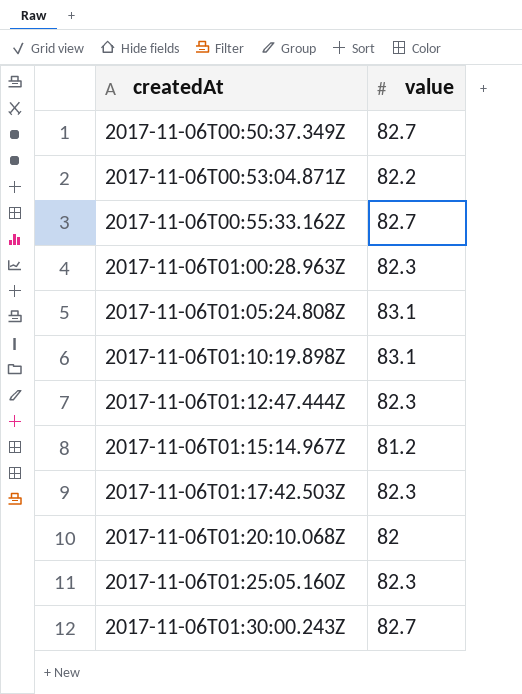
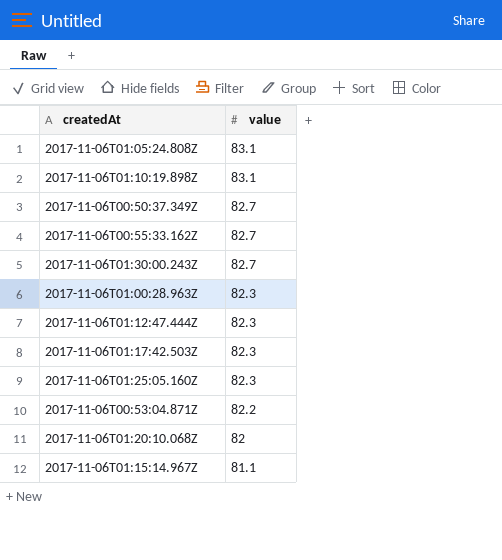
row order: createdAt ascending -> value descending
2017-11-06T01:15:14.967Z | value: 81.2 -> 81.1

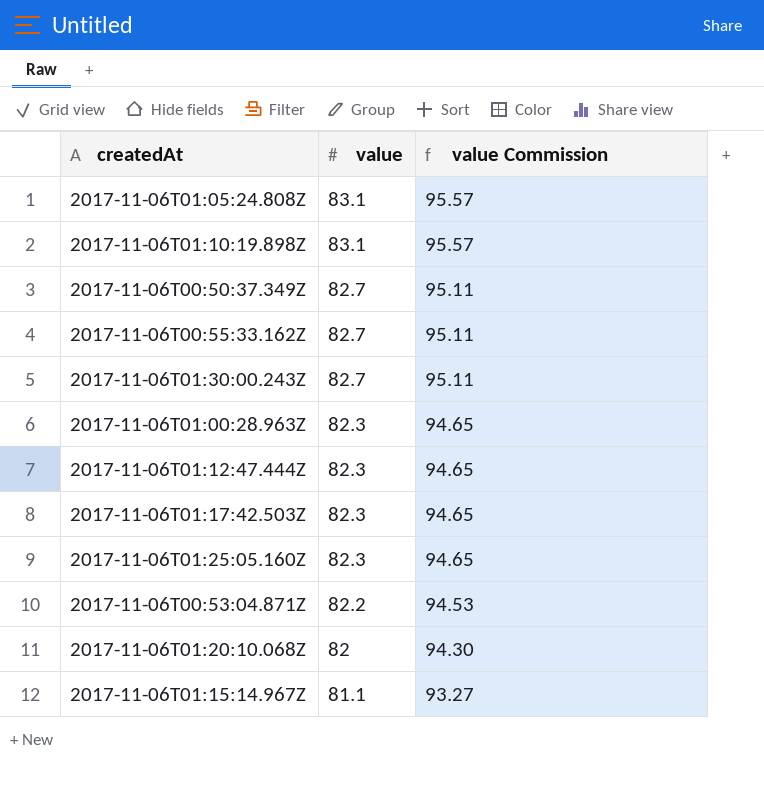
column value Commission | formula: none -> [value] * 1.15

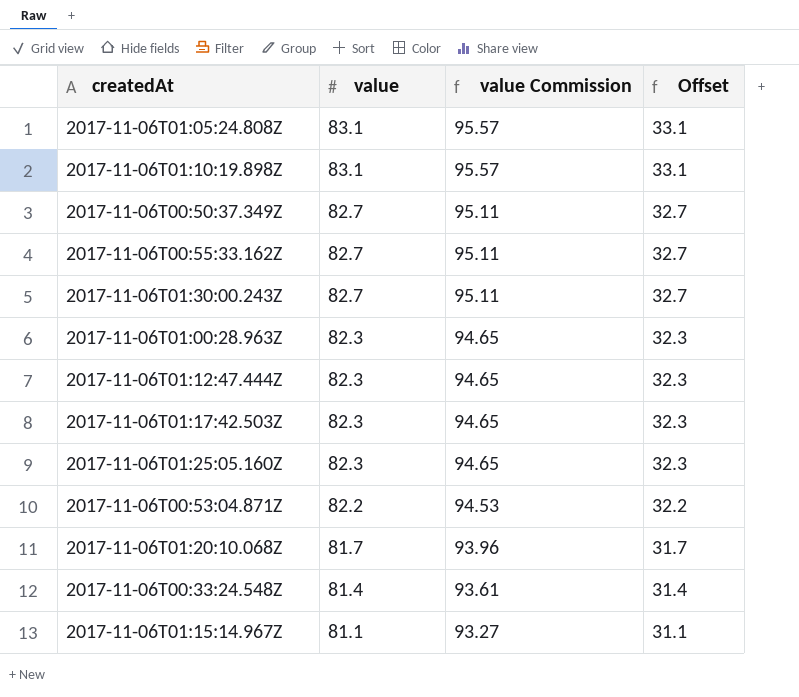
column Offset | formula: none -> [value] - 50
2017-11-06T01:20:10.068Z | value: 82 -> 81.7
2017-11-06T01:20:10.068Z | value Commission: 94.30 -> 93.96
row 2017-11-06T00:33:24.548Z: none -> 81.4 | 93.61 | 31.4

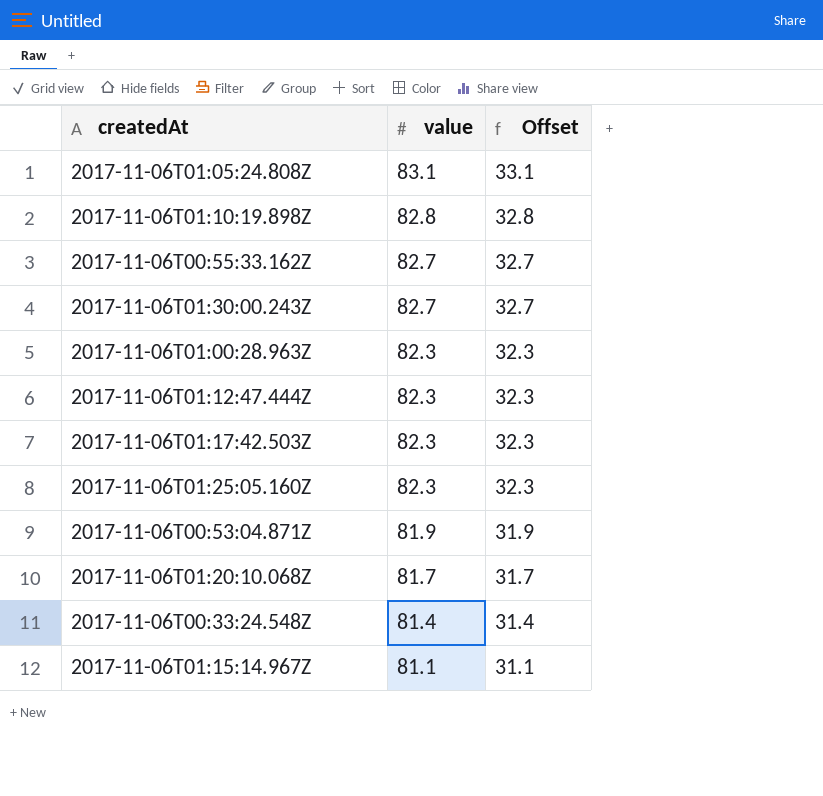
column value Commission | formula: [value] * 1.15 -> none
row 2017-11-06T00:50:37.349Z: 82.7 | 95.11 | 32.7 -> none
2017-11-06T01:10:19.898Z | value: 83.1 -> 82.8
2017-11-06T01:10:19.898Z | Offset: 33.1 -> 32.8
2017-11-06T00:53:04.871Z | value: 82.2 -> 81.9
2017-11-06T00:53:04.871Z | Offset: 32.2 -> 31.9

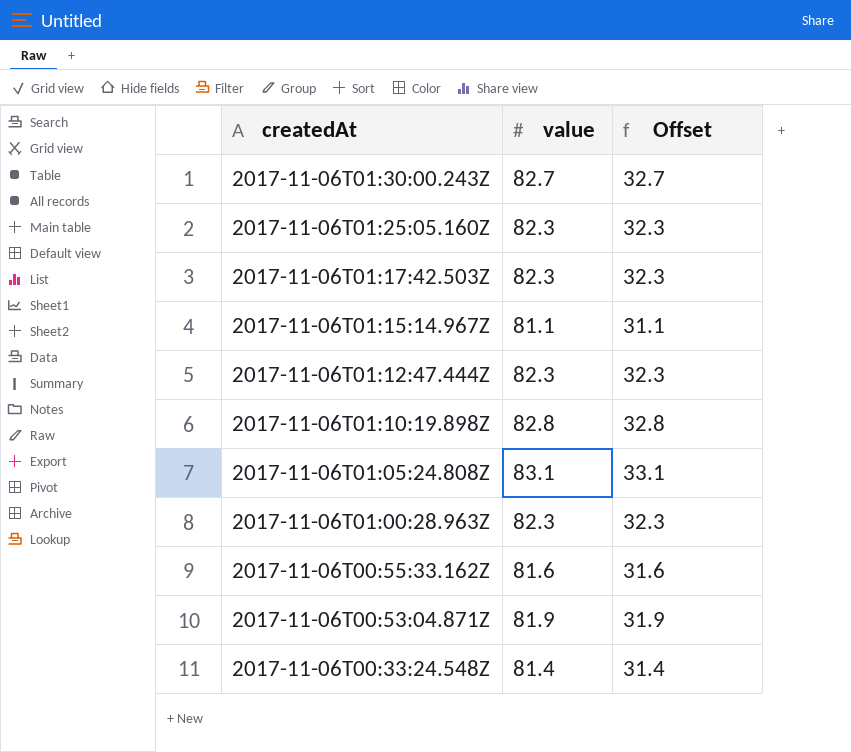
row order: value descending -> createdAt descending
row 2017-11-06T01:20:10.068Z: 81.7 | 31.7 -> none
2017-11-06T00:55:33.162Z | value: 82.7 -> 81.6
2017-11-06T00:55:33.162Z | Offset: 32.7 -> 31.6

